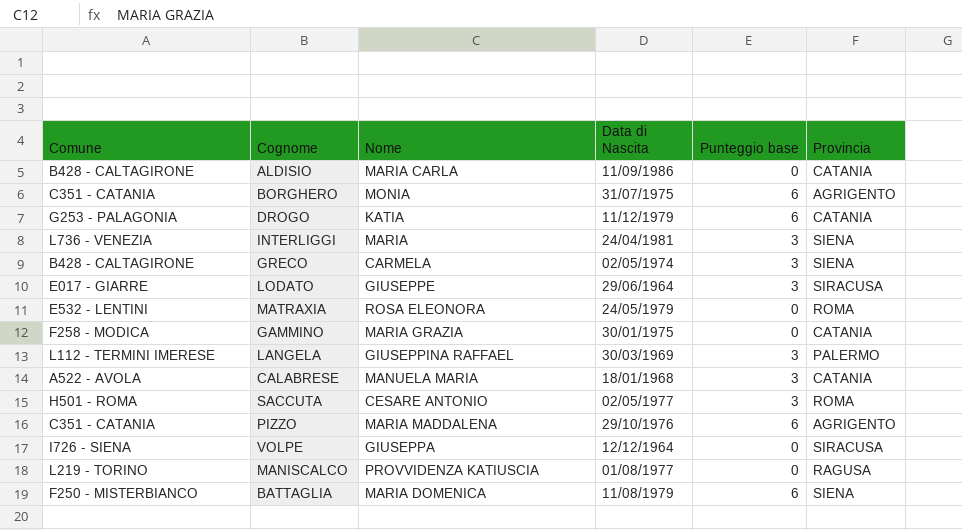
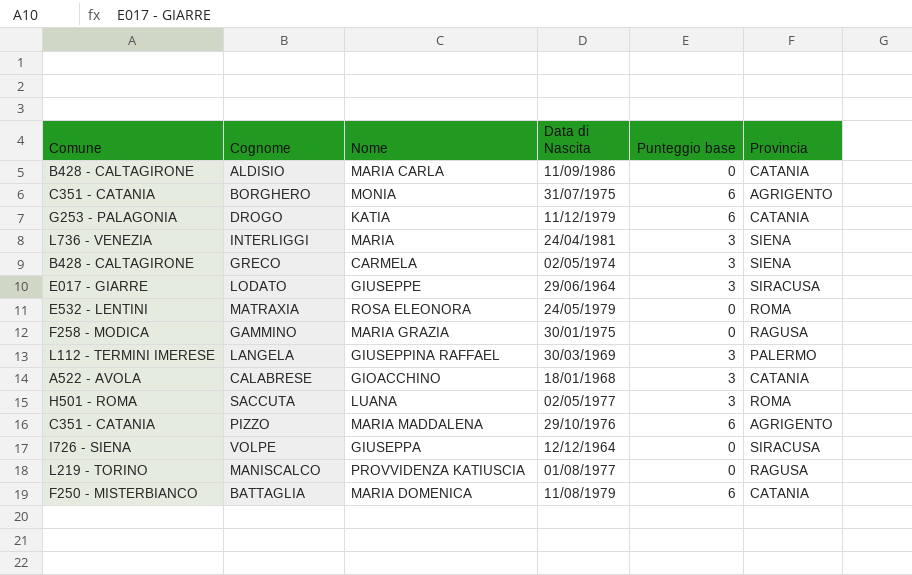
GAMMINO | Provincia: CATANIA -> RAGUSA
CALABRESE | Nome: MANUELA MARIA -> GIOACCHINO
SACCUTA | Nome: CESARE ANTONIO -> LUANA
BATTAGLIA | Provincia: SIENA -> CATANIA

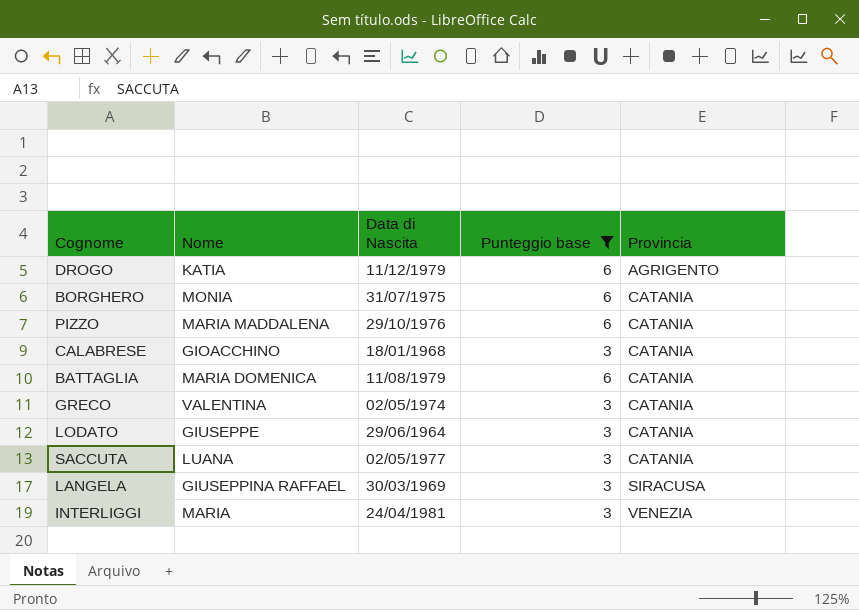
filter: none -> Punteggio base != 0
row order: none -> Provincia ascending
column Comune | position: 1 -> none
DROGO | Provincia: CATANIA -> AGRIGENTO
BORGHERO | Provincia: AGRIGENTO -> CATANIA
PIZZO | Provincia: AGRIGENTO -> CATANIA
GRECO | Nome: CARMELA -> VALENTINA
GRECO | Provincia: SIENA -> CATANIA
LODATO | Provincia: SIRACUSA -> CATANIA
SACCUTA | Provincia: ROMA -> CATANIA
LANGELA | Provincia: PALERMO -> SIRACUSA
INTERLIGGI | Provincia: SIENA -> VENEZIA

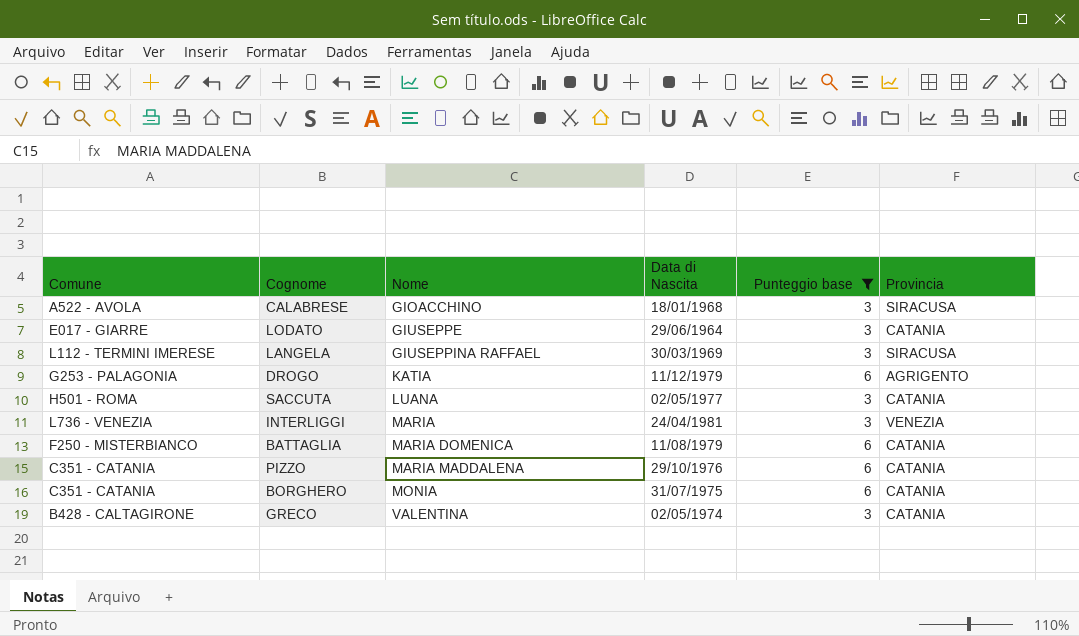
row order: Provincia ascending -> Nome ascending
column Comune | position: none -> 1
CALABRESE | Provincia: CATANIA -> SIRACUSA

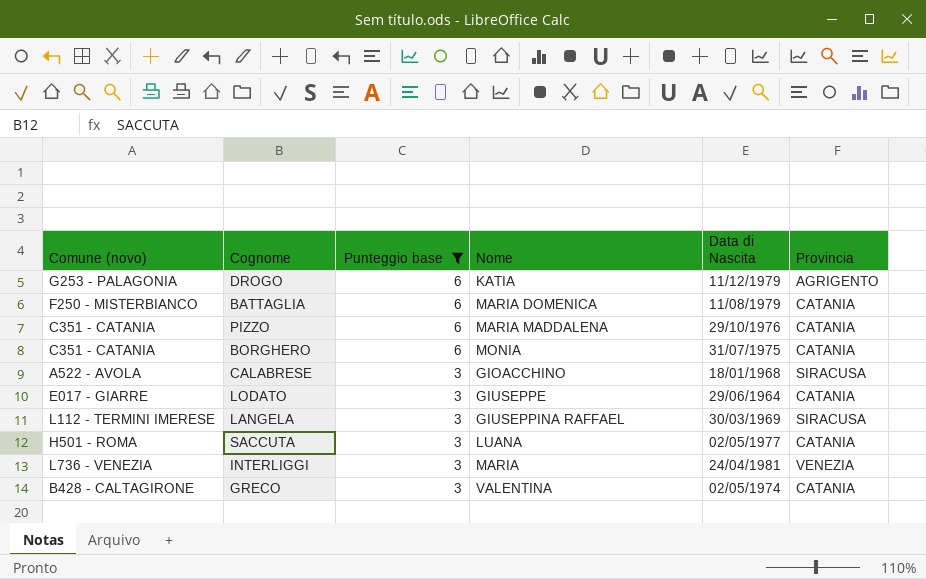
row order: Nome ascending -> Punteggio base descending
column name: Comune -> Comune (novo)
column Punteggio base | position: 5 -> 3

